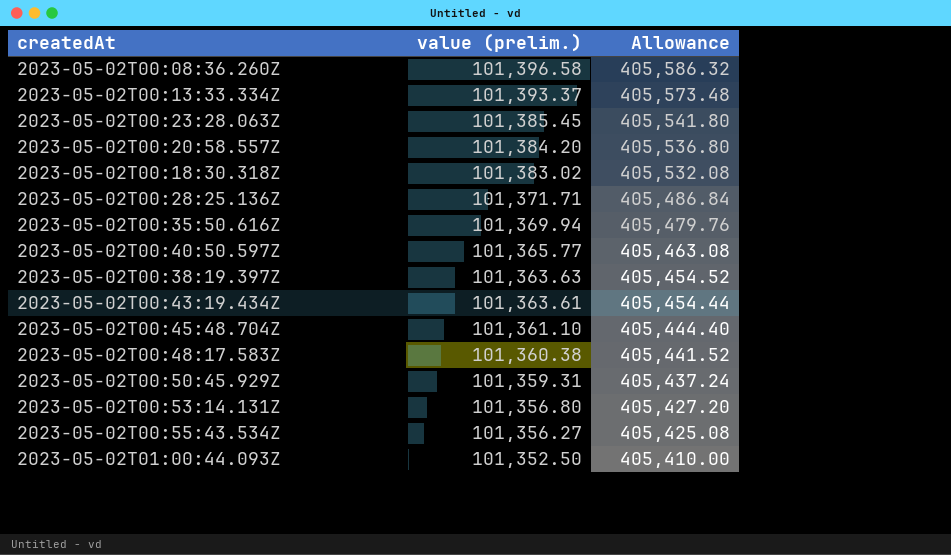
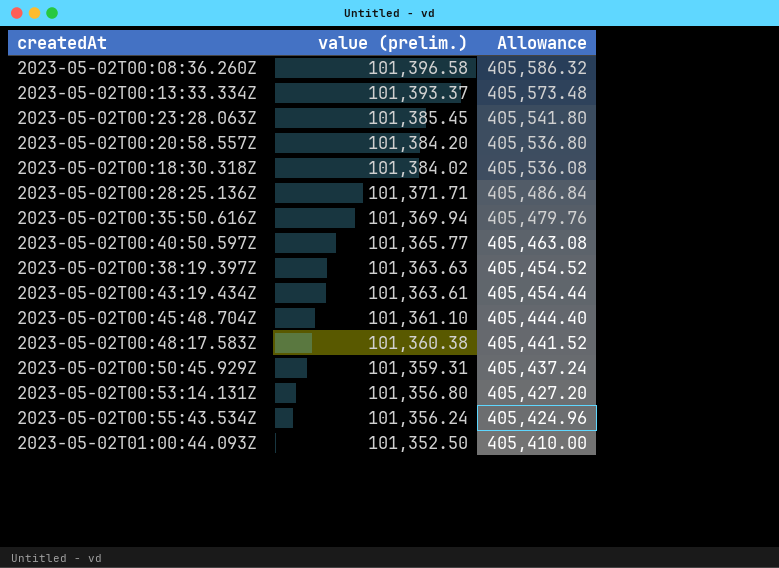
2023-05-02T00:18:30.318Z | value (prelim.): 101,383.02 -> 101,384.02
2023-05-02T00:18:30.318Z | Allowance: 405,532.08 -> 405,536.08
2023-05-02T00:55:43.534Z | value (prelim.): 101,356.27 -> 101,356.24
2023-05-02T00:55:43.534Z | Allowance: 405,425.08 -> 405,424.96

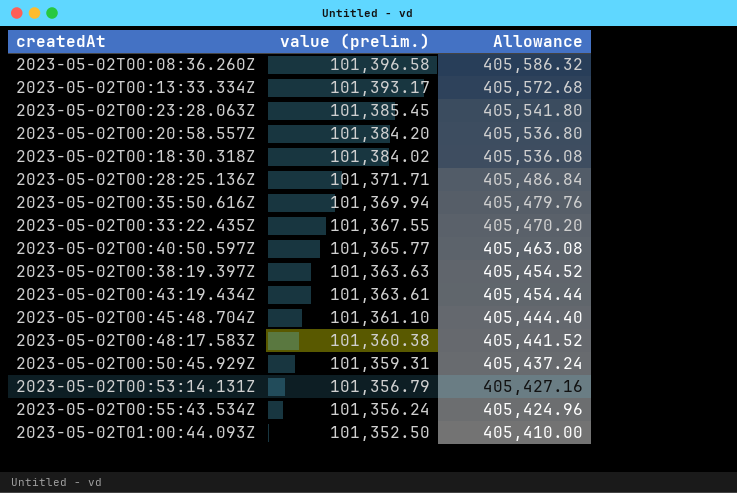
2023-05-02T00:13:33.334Z | value (prelim.): 101,393.37 -> 101,393.17
2023-05-02T00:13:33.334Z | Allowance: 405,573.48 -> 405,572.68
row 2023-05-02T00:33:22.435Z: none -> 101,367.55 | 405,470.20
2023-05-02T00:53:14.131Z | value (prelim.): 101,356.80 -> 101,356.79
2023-05-02T00:53:14.131Z | Allowance: 405,427.20 -> 405,427.16

